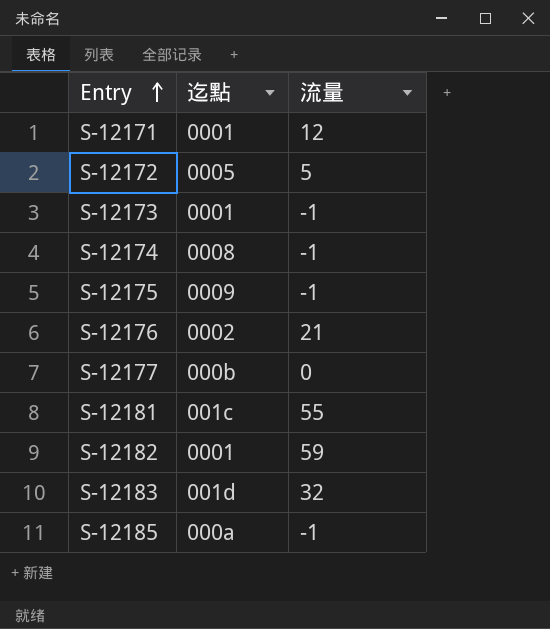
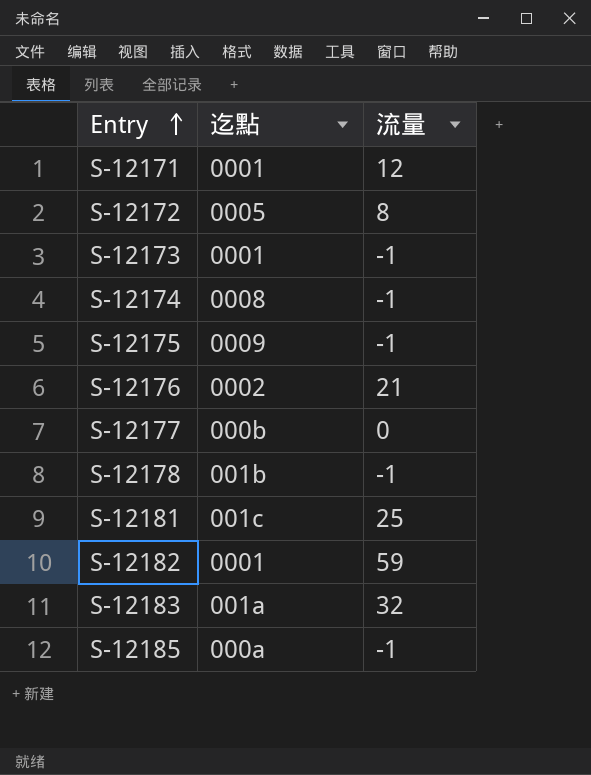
S-12172 | 流量: 5 -> 8
row S-12178: none -> 001b | -1
S-12181 | 流量: 55 -> 25
S-12183 | 迄點: 001d -> 001a

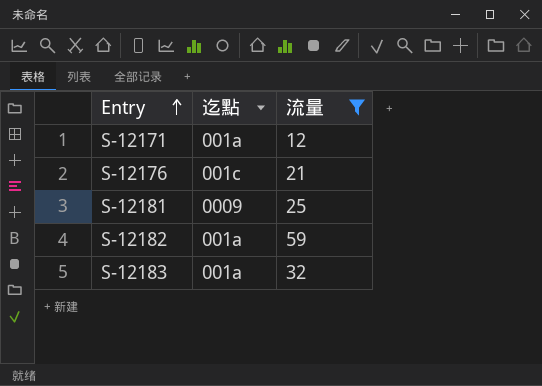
filter: none -> 流量 >= 12
S-12171 | 迄點: 0001 -> 001a
S-12176 | 迄點: 0002 -> 001c
S-12181 | 迄點: 001c -> 0009
S-12182 | 迄點: 0001 -> 001a

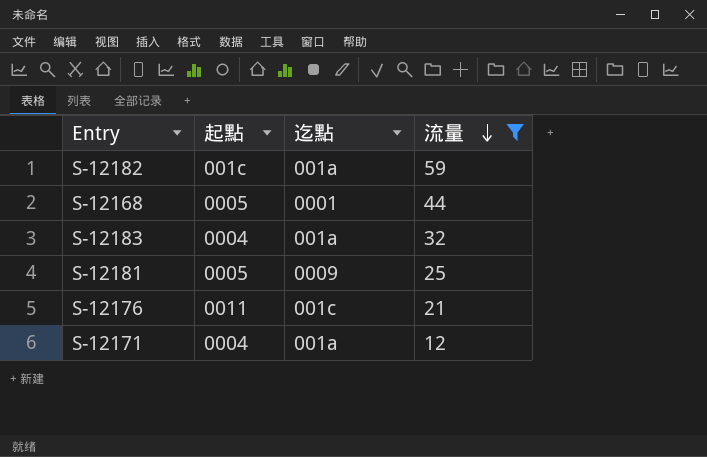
row order: Entry ascending -> 流量 descending
column 起點 | position: none -> 2
row S-12168: none -> 0005 | 0001 | 44

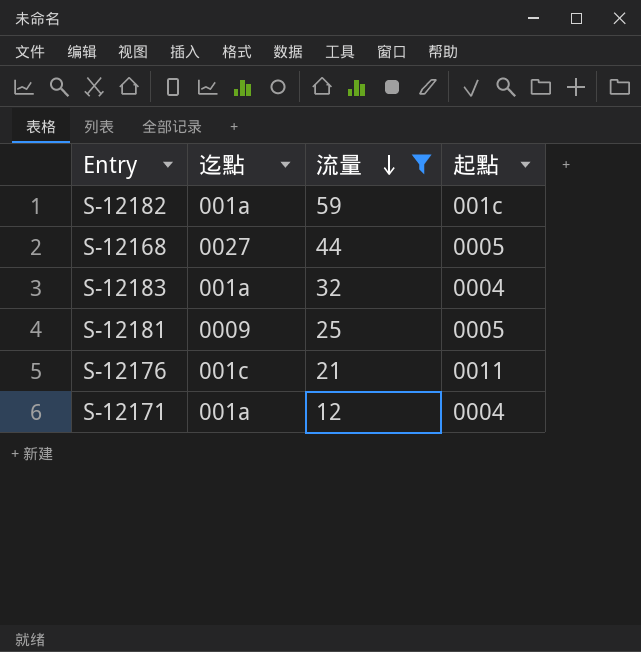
column 起點 | position: 2 -> 4
S-12168 | 迄點: 0001 -> 0027

